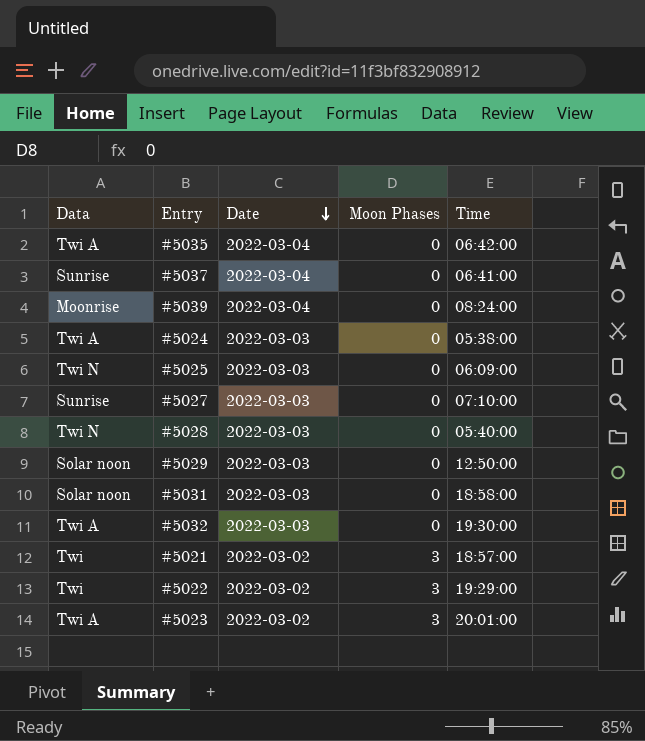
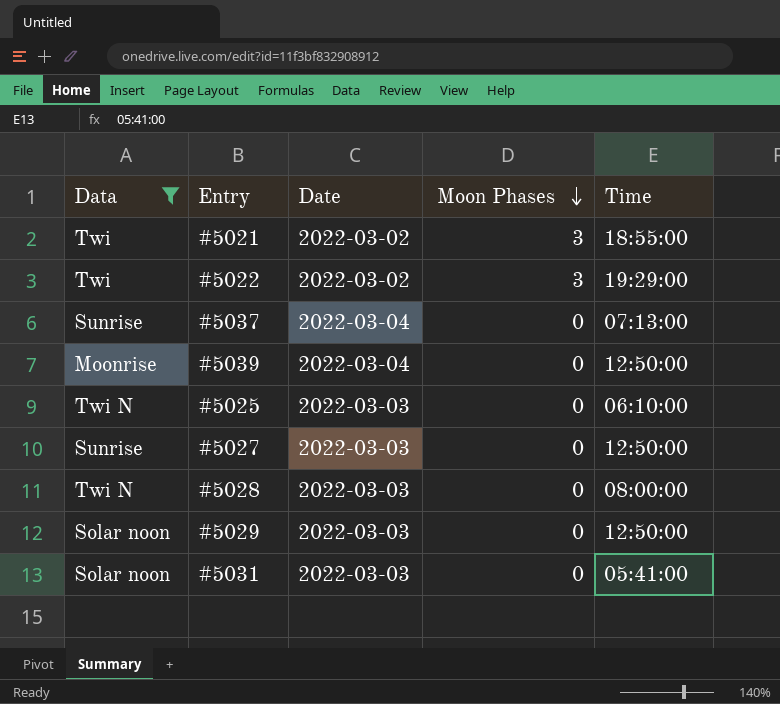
filter: none -> Data != Twi A
row order: Date descending -> Moon Phases descending
#5021 | Time: 18:57:00 -> 18:55:00
#5037 | Time: 06:41:00 -> 07:13:00
#5039 | Time: 08:24:00 -> 12:50:00
#5025 | Time: 06:09:00 -> 06:10:00
#5027 | Time: 07:10:00 -> 12:50:00
#5028 | Time: 05:40:00 -> 08:00:00
#5031 | Time: 18:58:00 -> 05:41:00

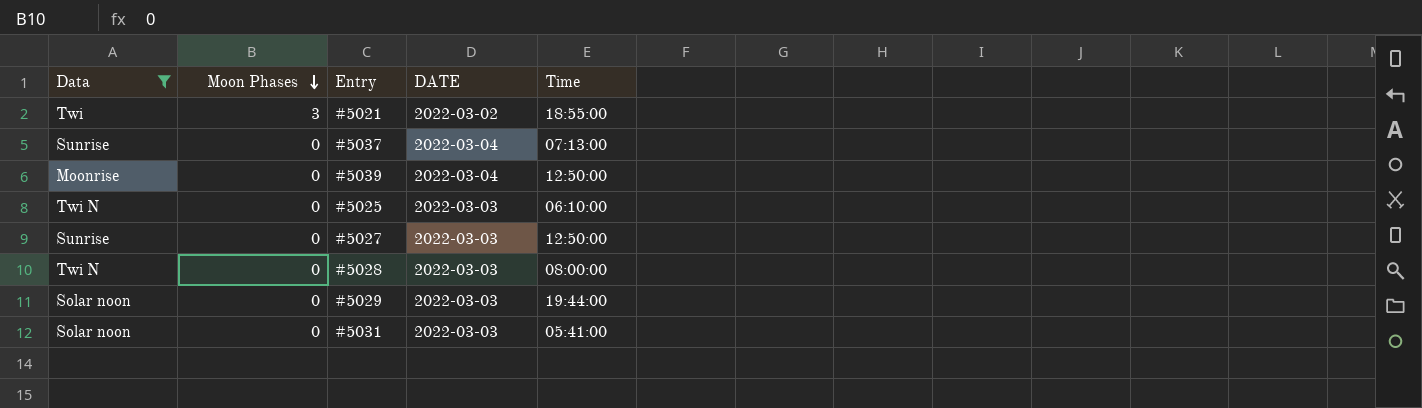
column Moon Phases | position: 4 -> 2
column name: Date -> DATE
row #5022: Twi | 2022-03-02 | 3 | 19:29:00 -> none
#5029 | Time: 12:50:00 -> 19:44:00

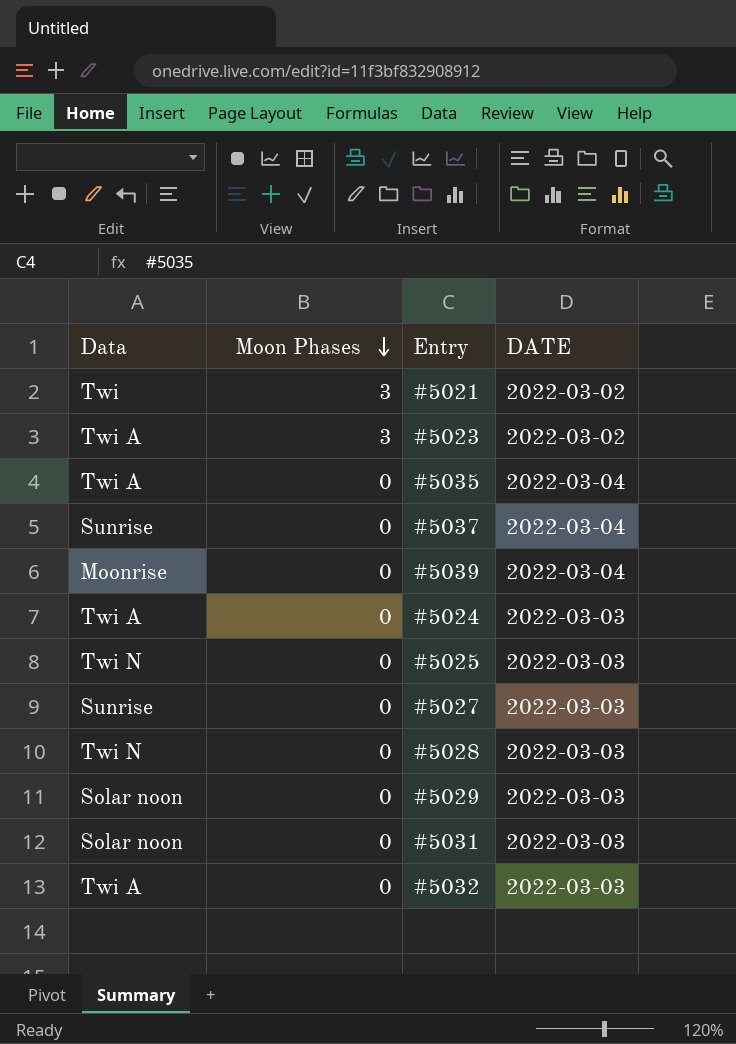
filter: Data != Twi A -> none
column Time | position: 5 -> none

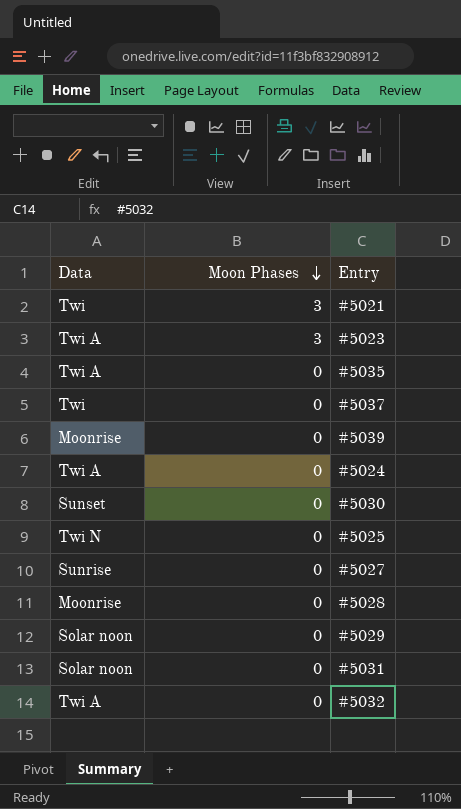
column DATE | position: 4 -> none
#5037 | Data: Sunrise -> Twi
row #5030: none -> Sunset | 0
#5028 | Data: Twi N -> Moonrise

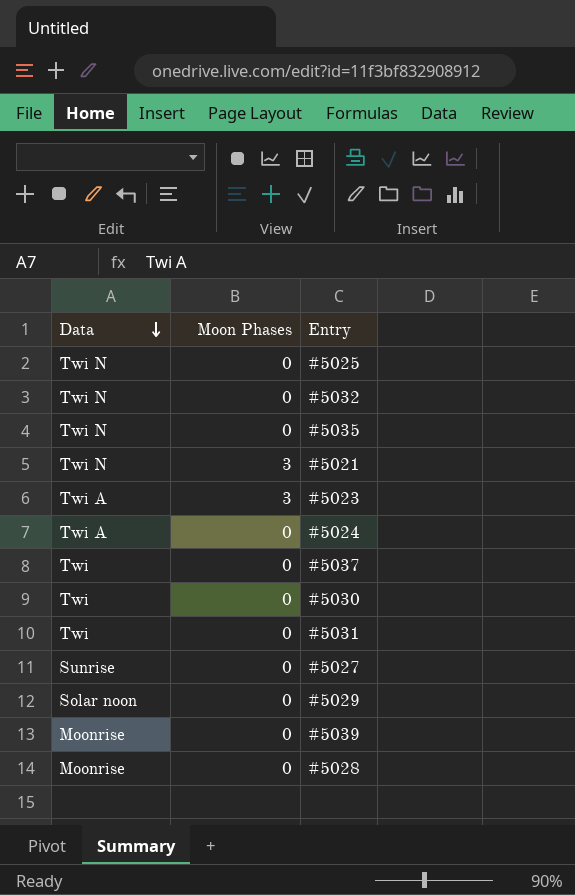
row order: Moon Phases descending -> Data descending
#5032 | Data: Twi A -> Twi N
#5035 | Data: Twi A -> Twi N
#5021 | Data: Twi -> Twi N
#5030 | Data: Sunset -> Twi
#5031 | Data: Solar noon -> Twi

